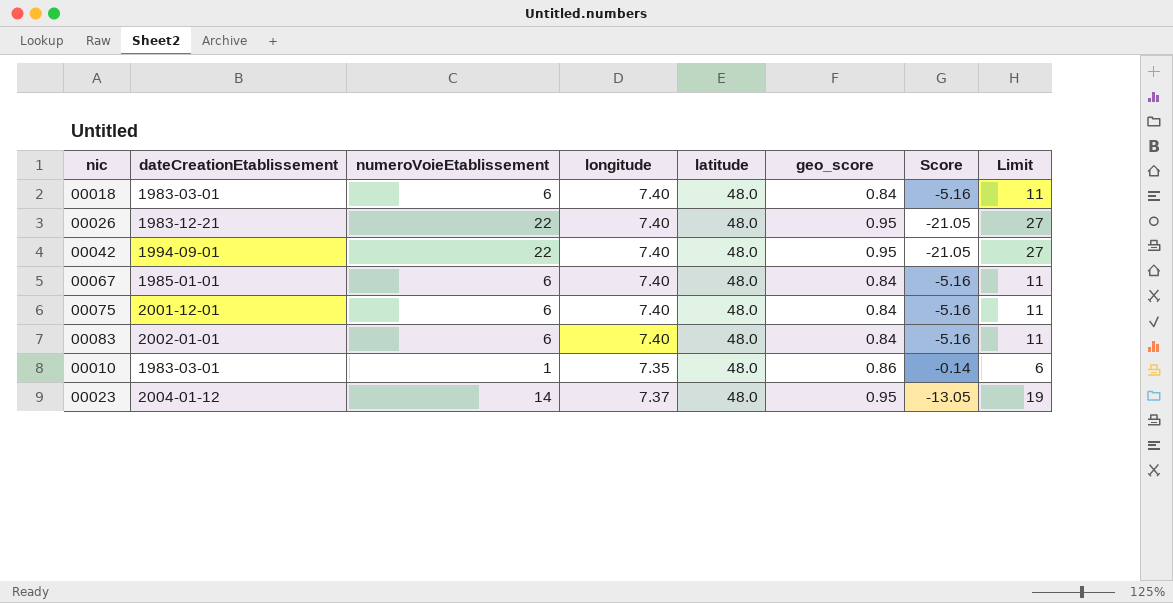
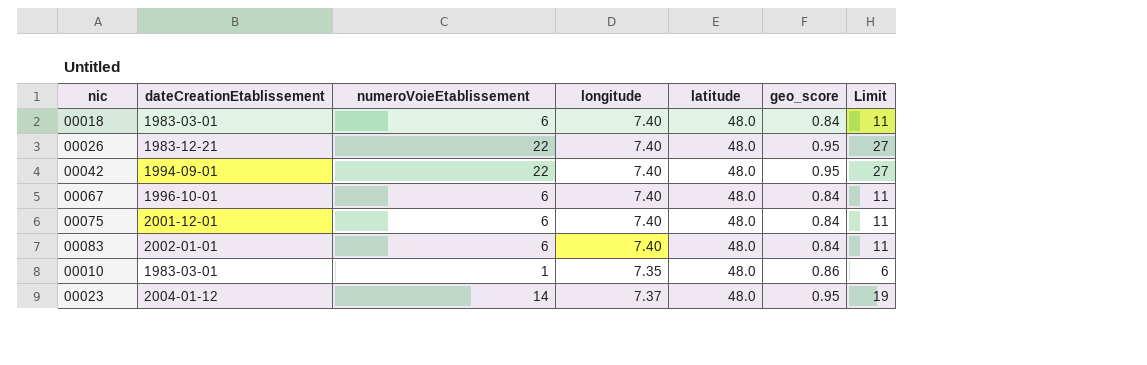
column Score | formula: [geo_score] - [numeroVoieEtablissement] -> none
00067 | dateCreationEtablissement: 1985-01-01 -> 1996-10-01

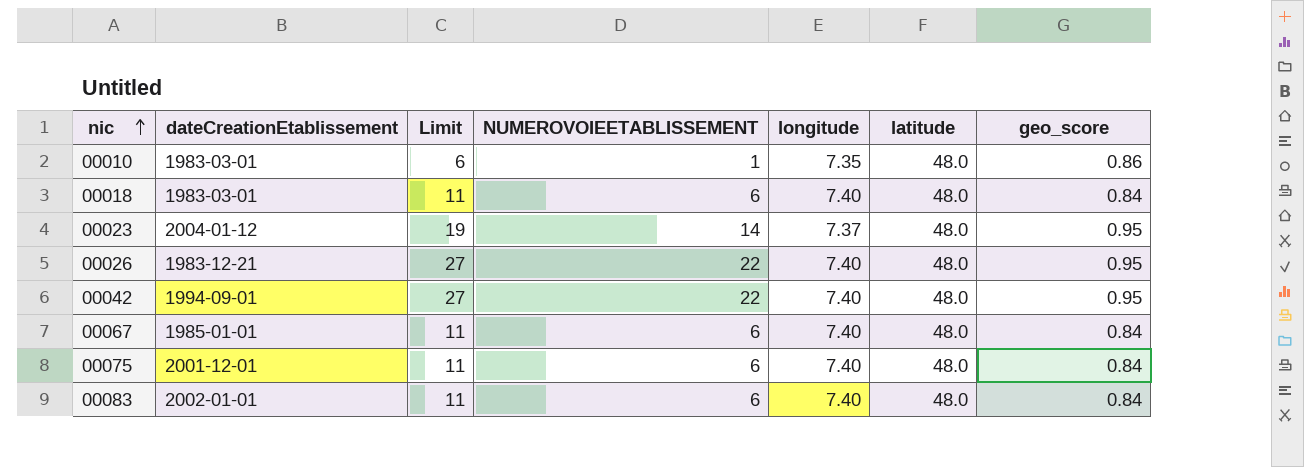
row order: none -> nic ascending
column Limit | position: 7 -> 3
column name: numeroVoieEtablissement -> NUMEROVOIEETABLISSEMENT
00067 | dateCreationEtablissement: 1996-10-01 -> 1985-01-01

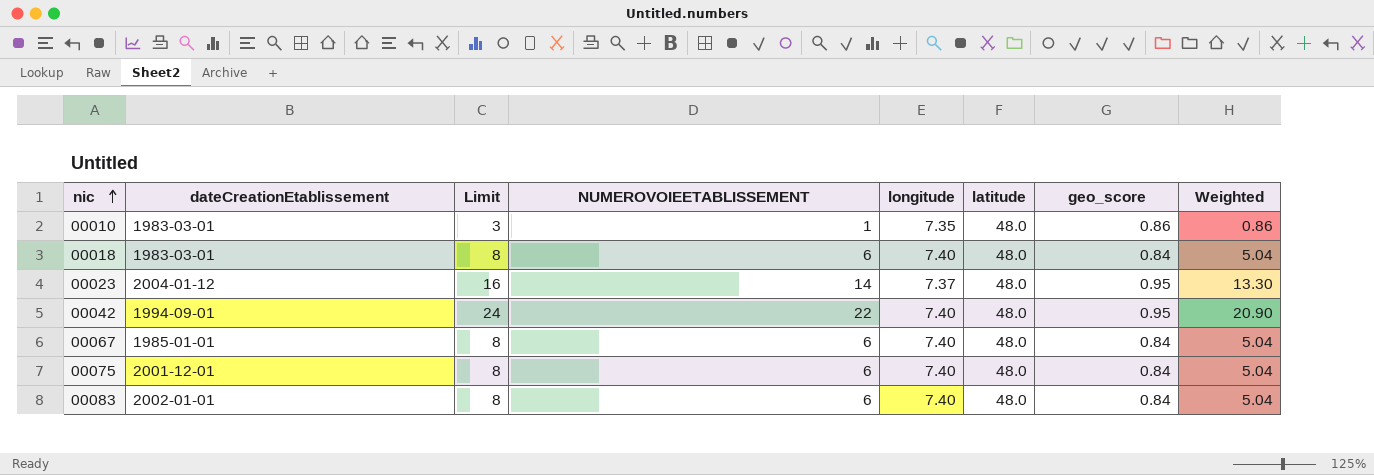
column Limit | formula: [NUMEROVOIEETABLISSEMENT] + 5 -> [NUMEROVOIEETABLISSEMENT] + 2
column Weighted | formula: none -> [NUMEROVOIEETABLISSEMENT] * [geo_score]
row 00026: 1983-12-21 | 27 | 22 | 7.40 | 48.0 | 0.95 -> none

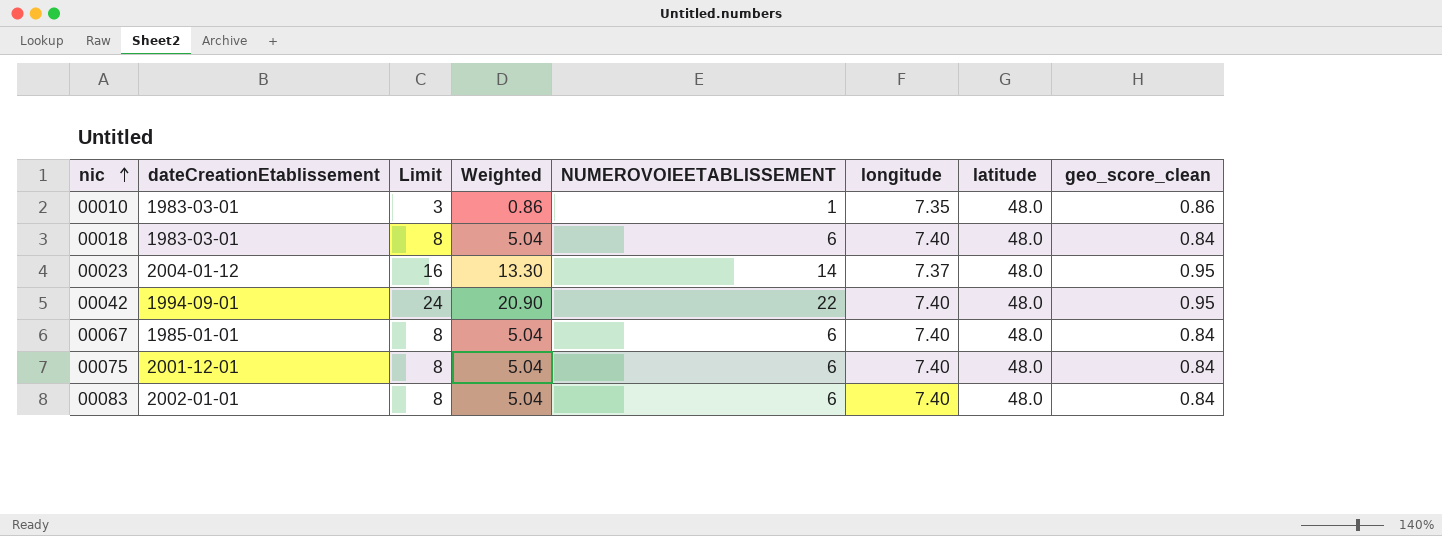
column Weighted | position: 8 -> 4
column name: geo_score -> geo_score_clean

